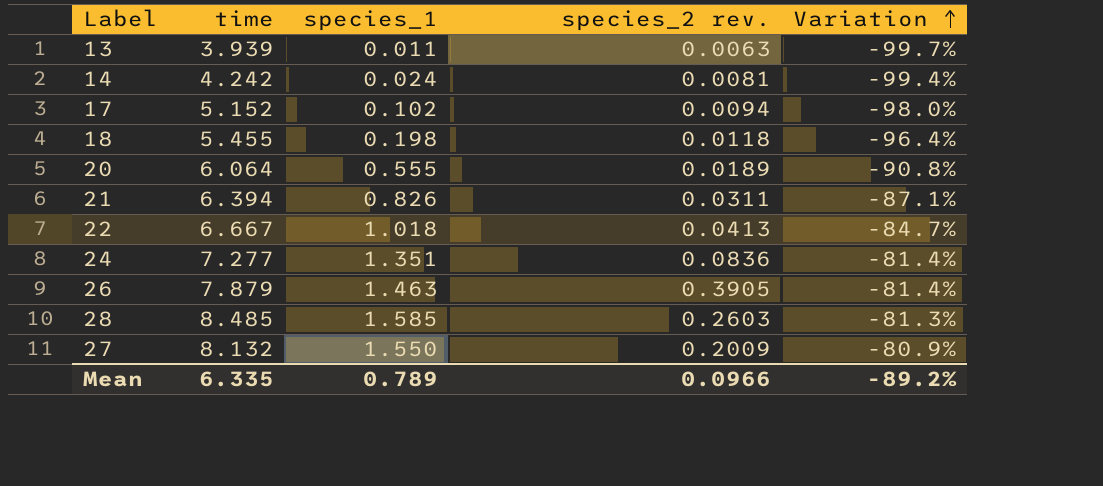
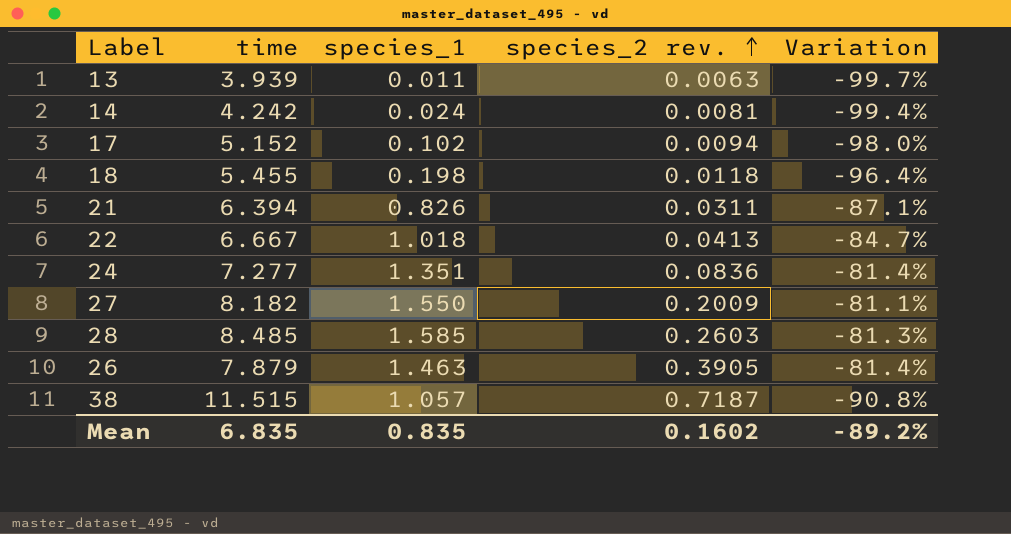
row order: Variation ascending -> species_2 rev. ascending
row 20: 6.064 | 0.555 | 0.0189 | -90.8% -> none
27 | time: 8.132 -> 8.182
27 | Variation: -80.9% -> -81.1%
row 38: none -> 11.515 | 1.057 | 0.7187 | -90.8%
Mean | time: 6.335 -> 6.835
Mean | species_1: 0.789 -> 0.835
Mean | species_2 rev.: 0.0966 -> 0.1602

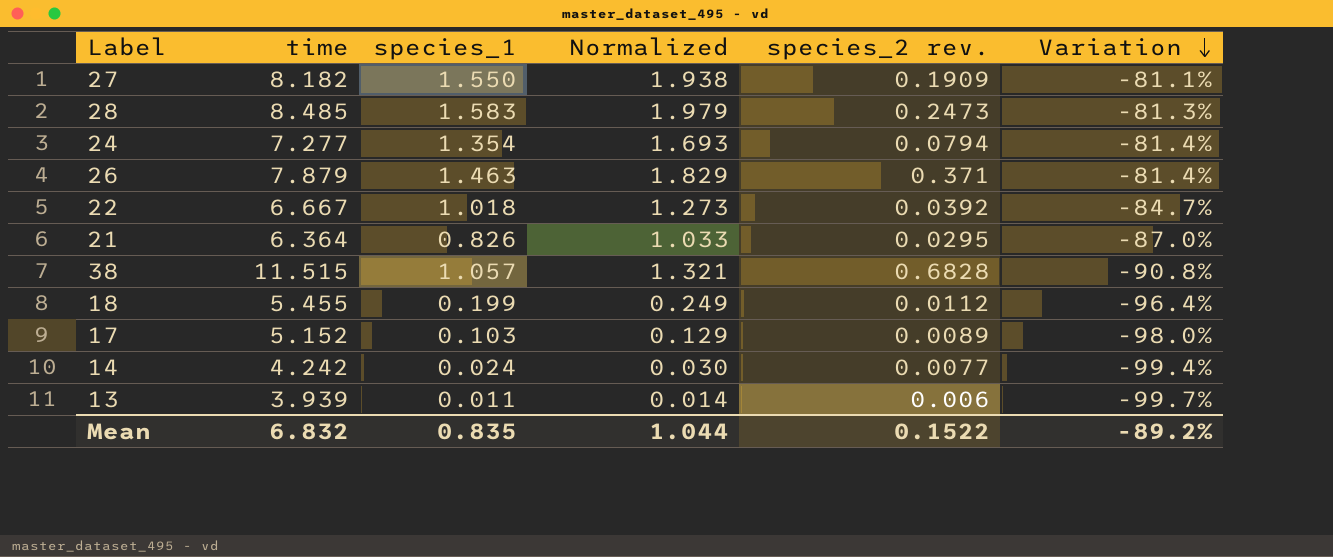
row order: species_2 rev. ascending -> Variation descending
column Normalized | formula: none -> [species_1] * 1.25
27 | species_2 rev.: 0.2009 -> 0.1909
28 | species_1: 1.585 -> 1.583
28 | species_2 rev.: 0.2603 -> 0.2473
24 | species_1: 1.351 -> 1.354
24 | species_2 rev.: 0.0836 -> 0.0794
26 | species_2 rev.: 0.3905 -> 0.371
22 | species_2 rev.: 0.0413 -> 0.0392
21 | time: 6.394 -> 6.364
21 | species_2 rev.: 0.0311 -> 0.0295
21 | Variation: -87.1% -> -87.0%
38 | species_2 rev.: 0.7187 -> 0.6828
18 | species_1: 0.198 -> 0.199
18 | species_2 rev.: 0.0118 -> 0.0112
17 | species_1: 0.102 -> 0.103
17 | species_2 rev.: 0.0094 -> 0.0089
14 | species_2 rev.: 0.0081 -> 0.0077
13 | species_2 rev.: 0.0063 -> 0.006
Mean | time: 6.835 -> 6.832
Mean | species_2 rev.: 0.1602 -> 0.1522

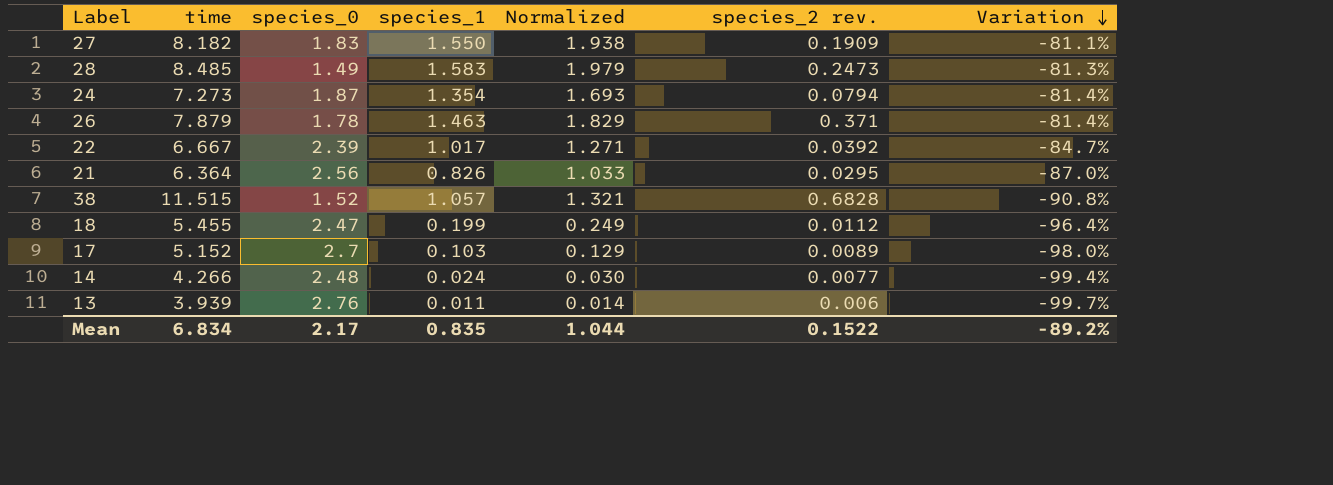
column species_0 | position: none -> 3
24 | time: 7.277 -> 7.273
22 | species_1: 1.018 -> 1.017
22 | Normalized: 1.273 -> 1.271
14 | time: 4.242 -> 4.266
Mean | time: 6.832 -> 6.834

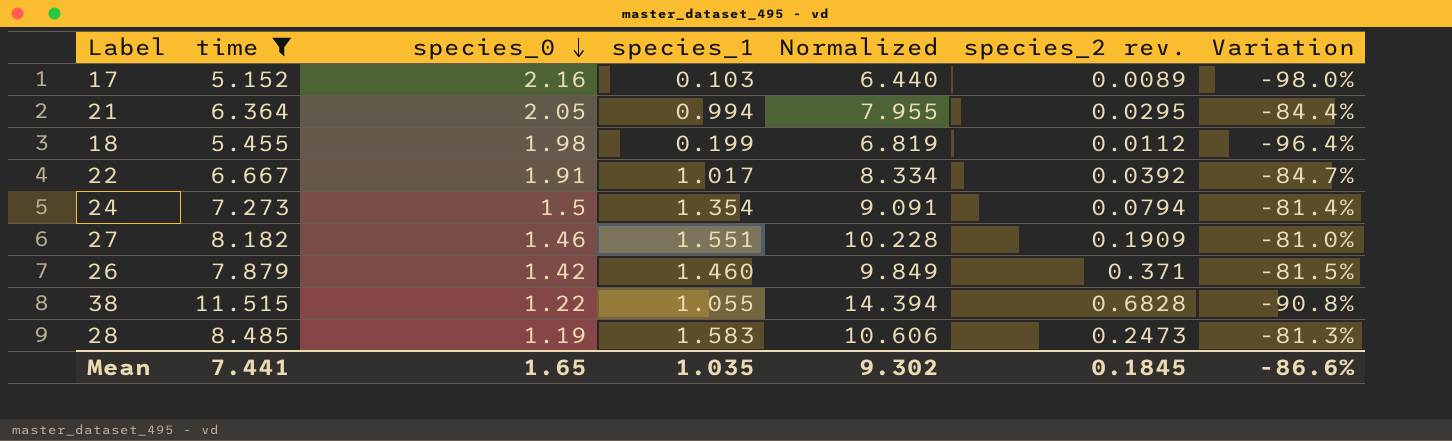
filter: none -> time >= 5.152
row order: Variation descending -> species_0 descending
column Normalized | formula: [species_1] * 1.25 -> [time] * 1.25
17 | species_0: 2.7 -> 2.16
21 | species_0: 2.56 -> 2.05
21 | species_1: 0.826 -> 0.994
21 | Variation: -87.0% -> -84.4%
18 | species_0: 2.47 -> 1.98
22 | species_0: 2.39 -> 1.91
24 | species_0: 1.87 -> 1.5
27 | species_0: 1.83 -> 1.46
27 | species_1: 1.550 -> 1.551
27 | Variation: -81.1% -> -81.0%
26 | species_0: 1.78 -> 1.42
26 | species_1: 1.463 -> 1.460
26 | Variation: -81.4% -> -81.5%
38 | species_0: 1.52 -> 1.22
38 | species_1: 1.057 -> 1.055
28 | species_0: 1.49 -> 1.19
Mean | time: 6.834 -> 7.441
Mean | species_0: 2.17 -> 1.65
Mean | species_1: 0.835 -> 1.035
Mean | Normalized: 1.044 -> 9.302
Mean | species_2 rev.: 0.1522 -> 0.1845
Mean | Variation: -89.2% -> -86.6%

